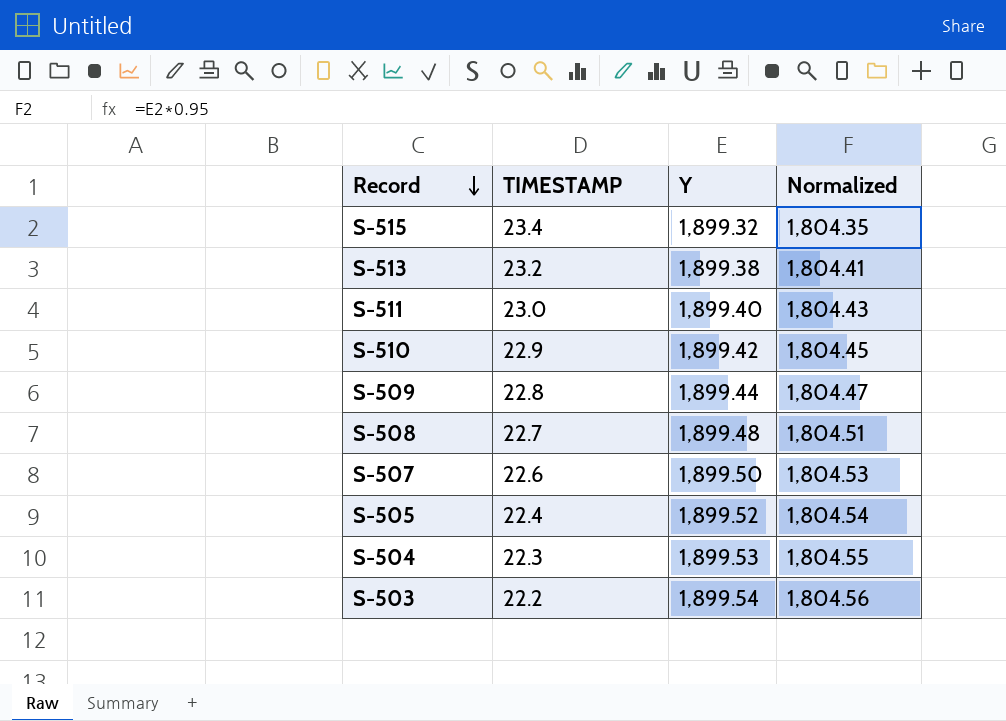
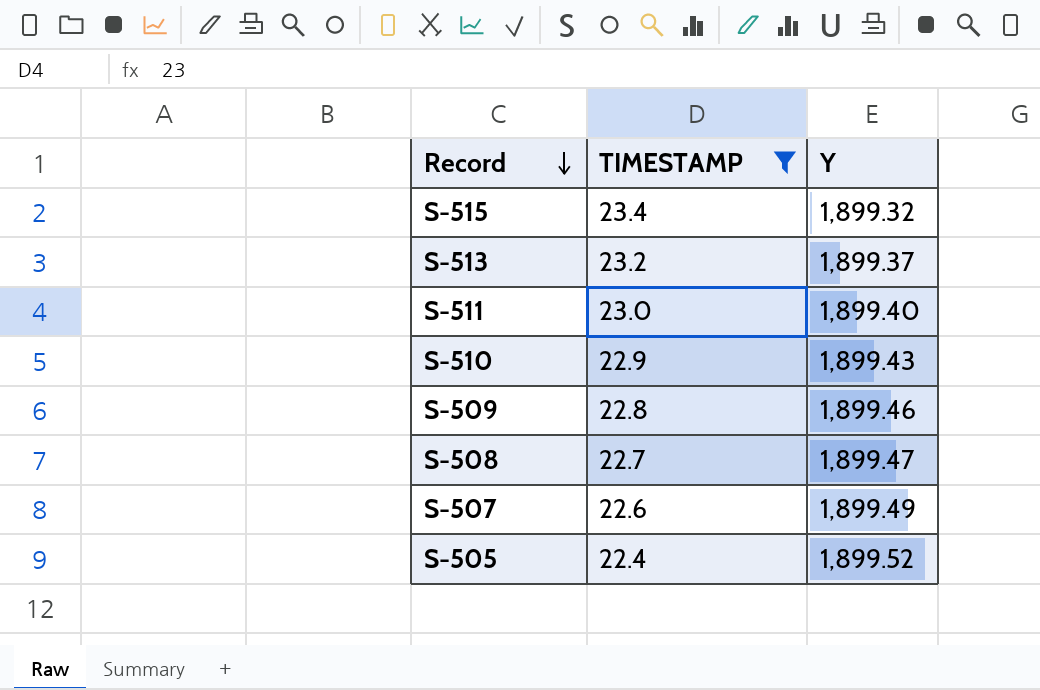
filter: none -> TIMESTAMP >= 22.4
column Normalized | formula: [Y] * 0.95 -> none
S-513 | Y: 1,899.38 -> 1,899.37
S-510 | Y: 1,899.42 -> 1,899.43
S-509 | Y: 1,899.44 -> 1,899.46
S-508 | Y: 1,899.48 -> 1,899.47
S-507 | Y: 1,899.50 -> 1,899.49

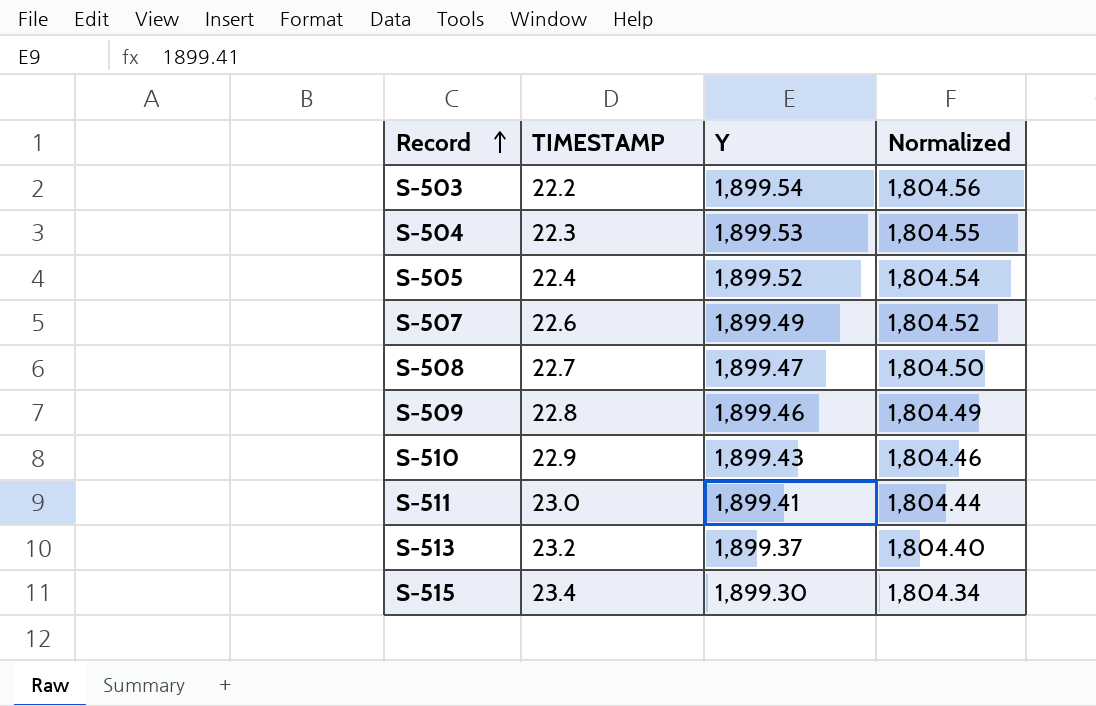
filter: TIMESTAMP >= 22.4 -> none
row order: Record descending -> Record ascending
column Normalized | formula: none -> [Y] * 0.95
S-511 | Y: 1,899.40 -> 1,899.41
S-515 | Y: 1,899.32 -> 1,899.30

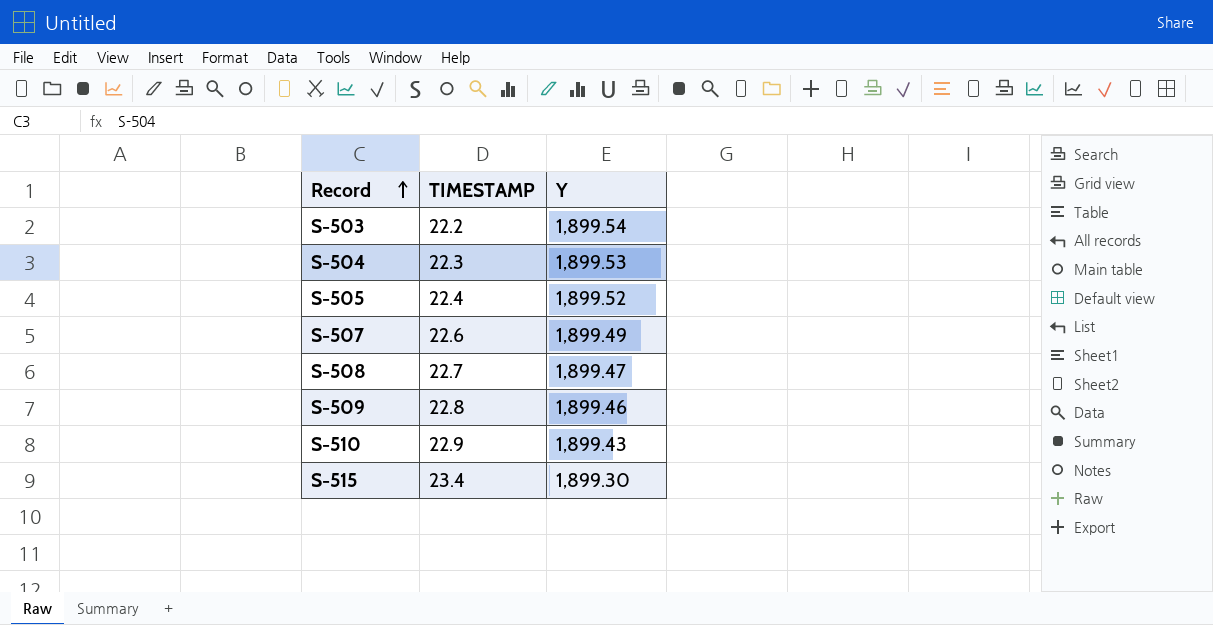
column Normalized | formula: [Y] * 0.95 -> none
row S-511: 23.0 | 1,899.41 | 1,804.44 -> none
row S-513: 23.2 | 1,899.37 | 1,804.40 -> none

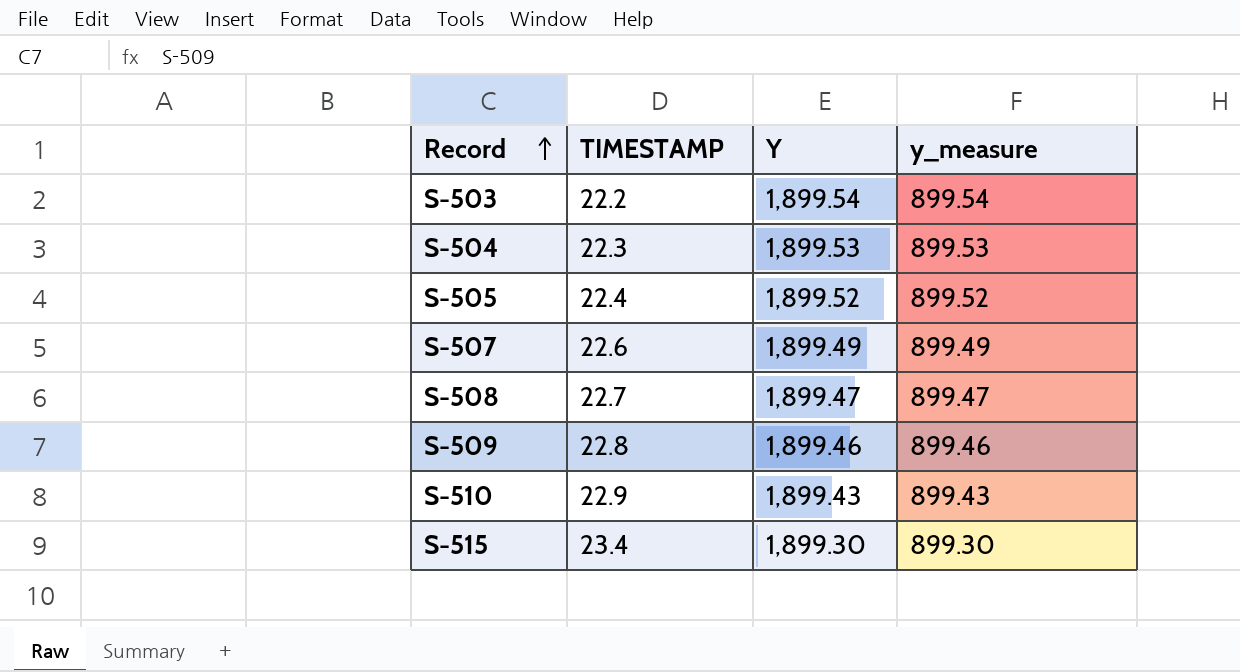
column y_measure | formula: none -> [Y] - 1000

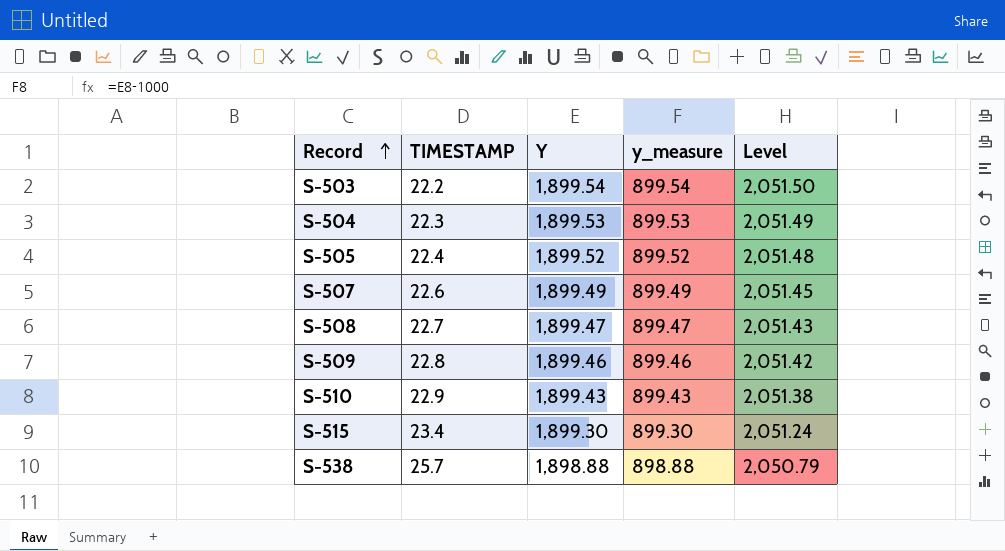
column Level | formula: none -> [Y] * 1.08
row S-538: none -> 25.7 | 1,898.88 | 898.88 | 2,050.79

